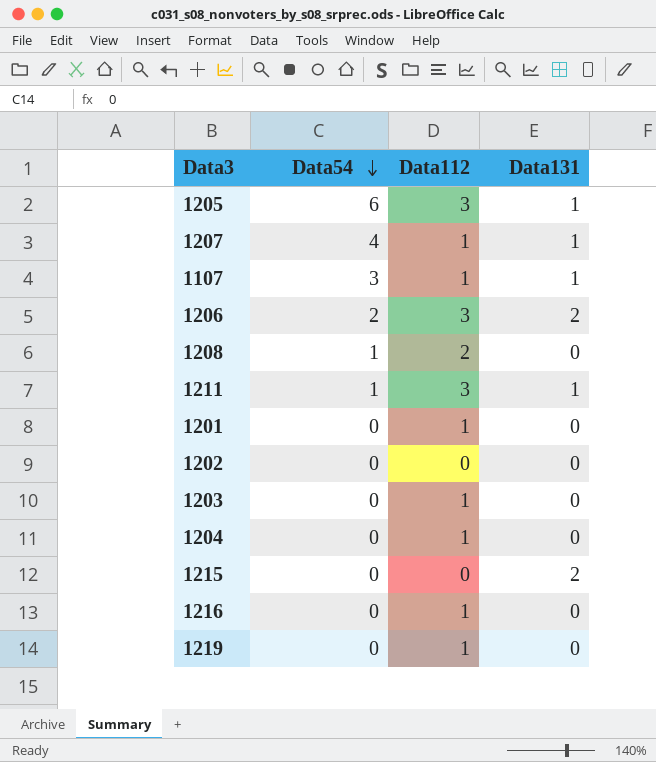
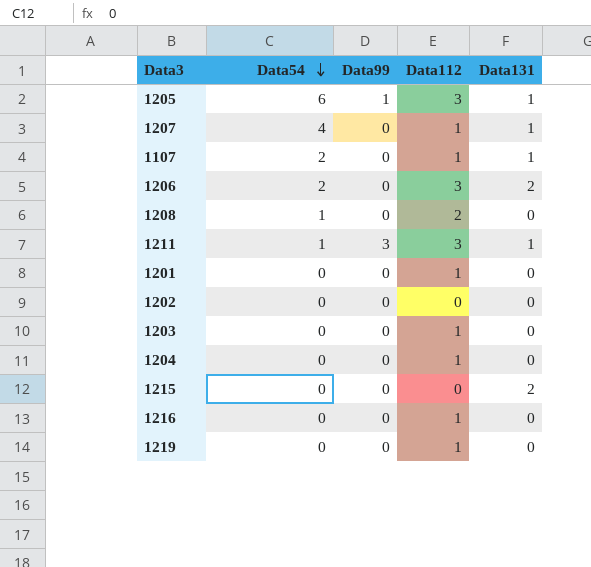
column Data99 | position: none -> 3
1107 | Data54: 3 -> 2

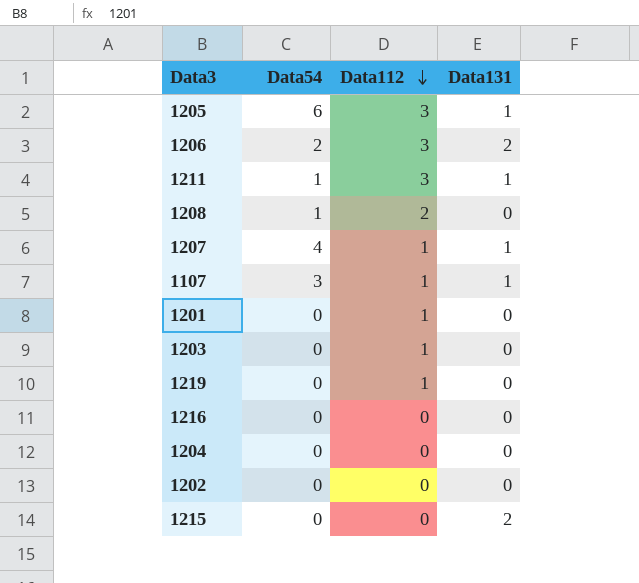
row order: Data54 descending -> Data112 descending
column Data99 | position: 3 -> none
1107 | Data54: 2 -> 3
1216 | Data112: 1 -> 0
1204 | Data112: 1 -> 0

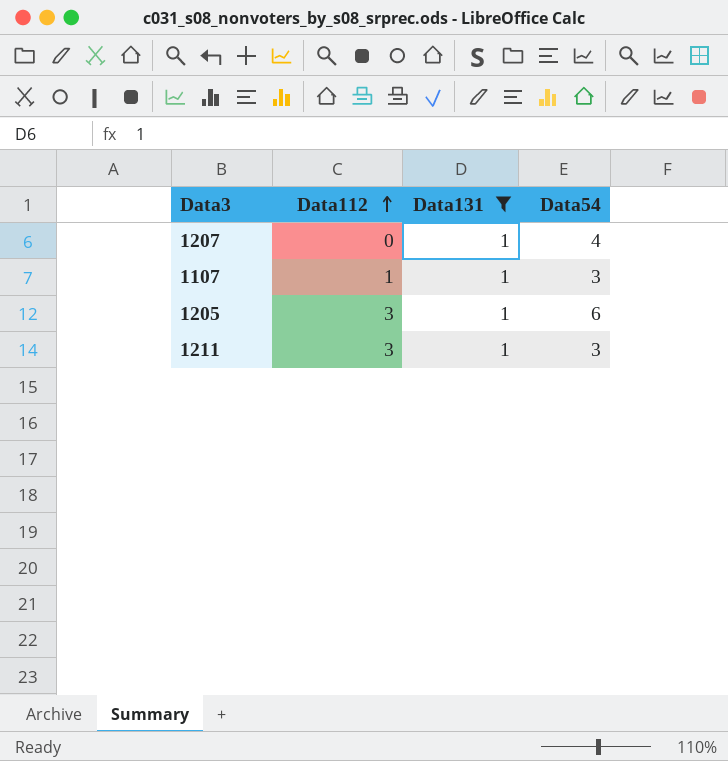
filter: none -> Data131 = 1
row order: Data112 descending -> Data112 ascending
column Data54 | position: 2 -> 4
1207 | Data112: 1 -> 0
1211 | Data54: 1 -> 3

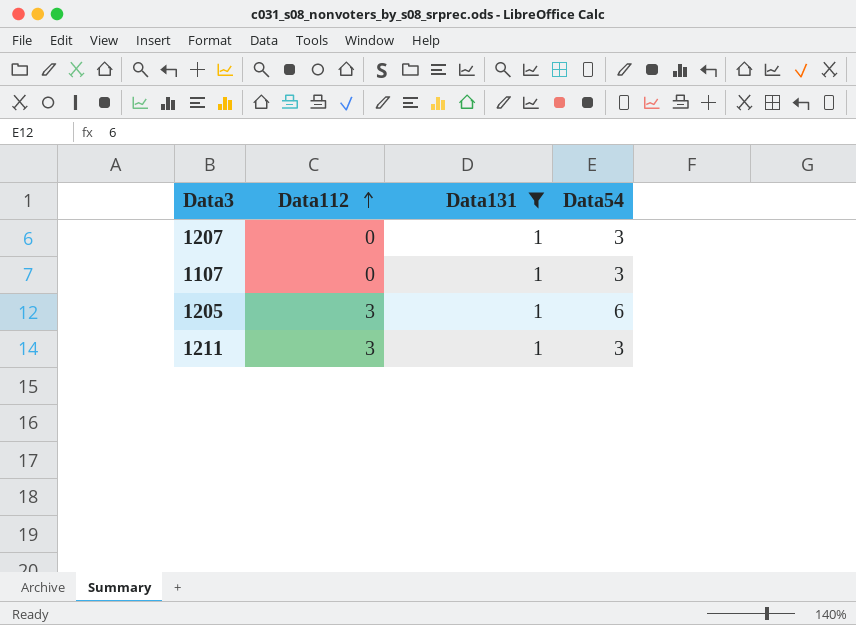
1207 | Data54: 4 -> 3
1107 | Data112: 1 -> 0

